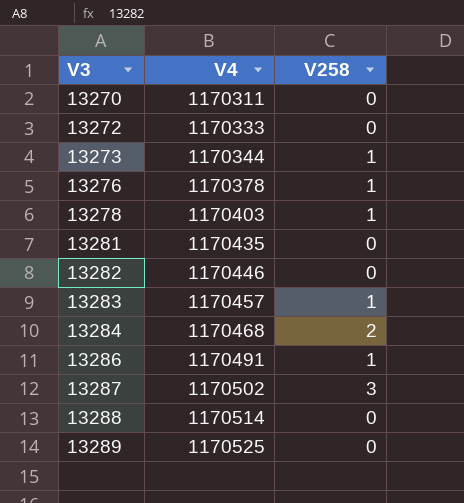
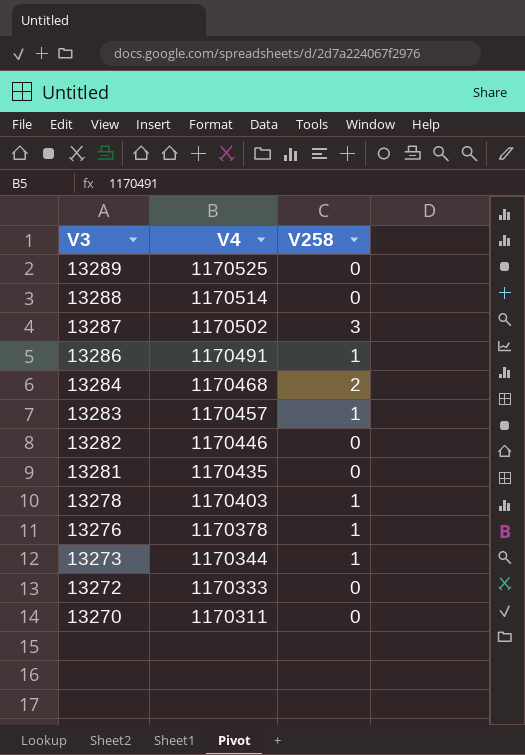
row order: V3 ascending -> V3 descending

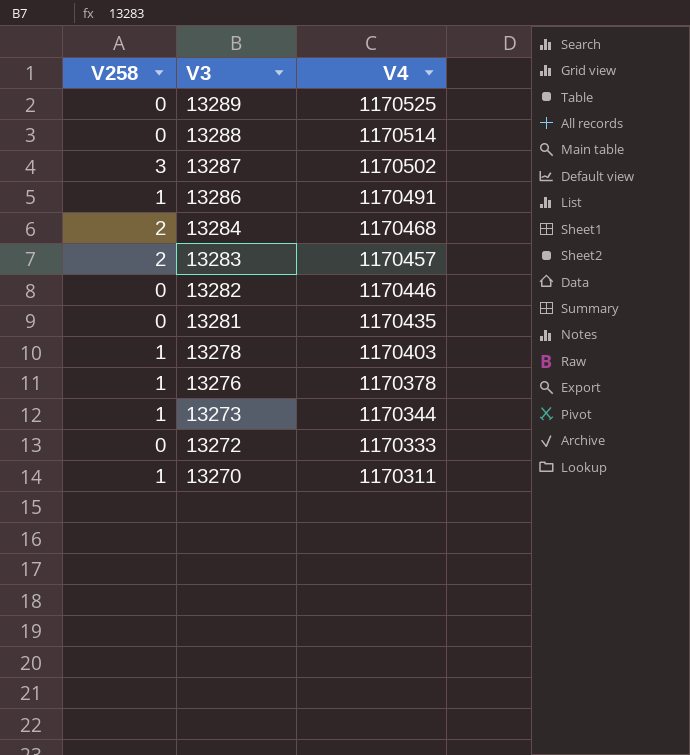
column V258 | position: 3 -> 1
13283 | V258: 1 -> 2
13270 | V258: 0 -> 1

